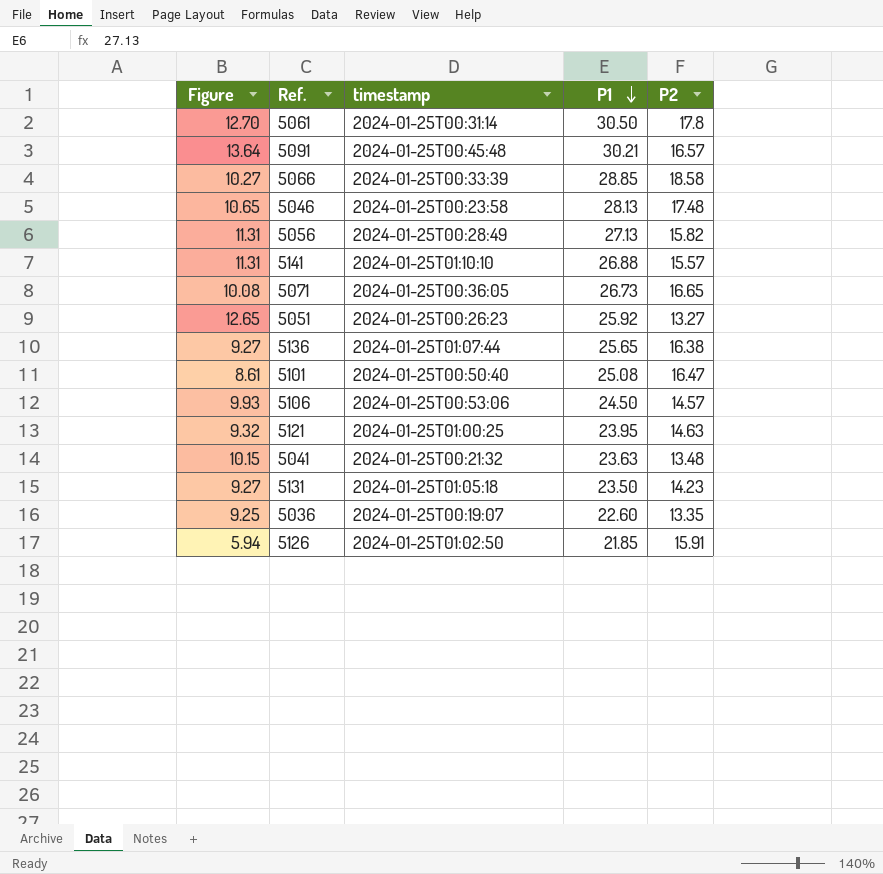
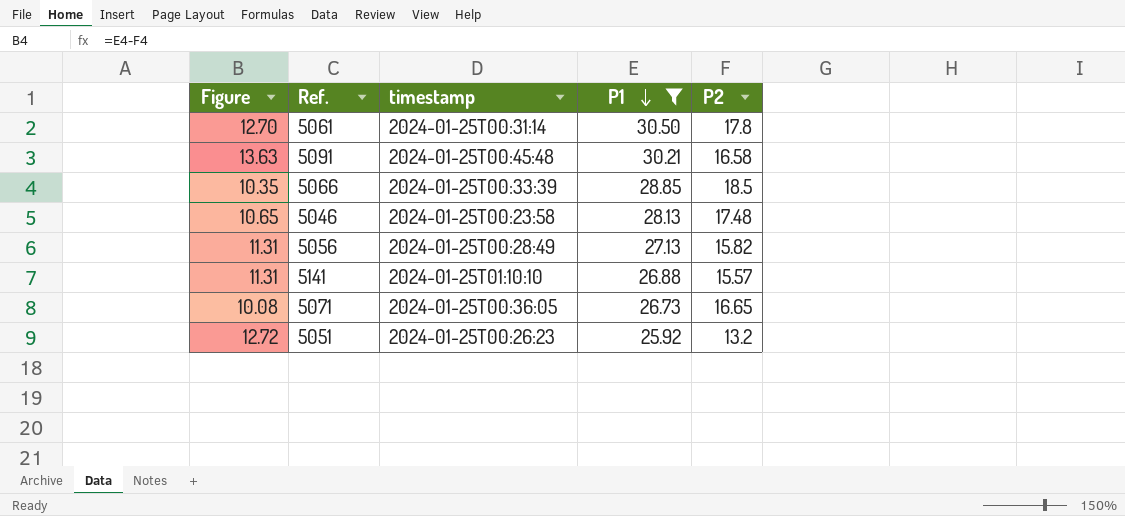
filter: none -> P1 >= 25.92
5091 | Figure: 13.64 -> 13.63
5091 | P2: 16.57 -> 16.58
5066 | Figure: 10.27 -> 10.35
5066 | P2: 18.58 -> 18.5
5051 | Figure: 12.65 -> 12.72
5051 | P2: 13.27 -> 13.2

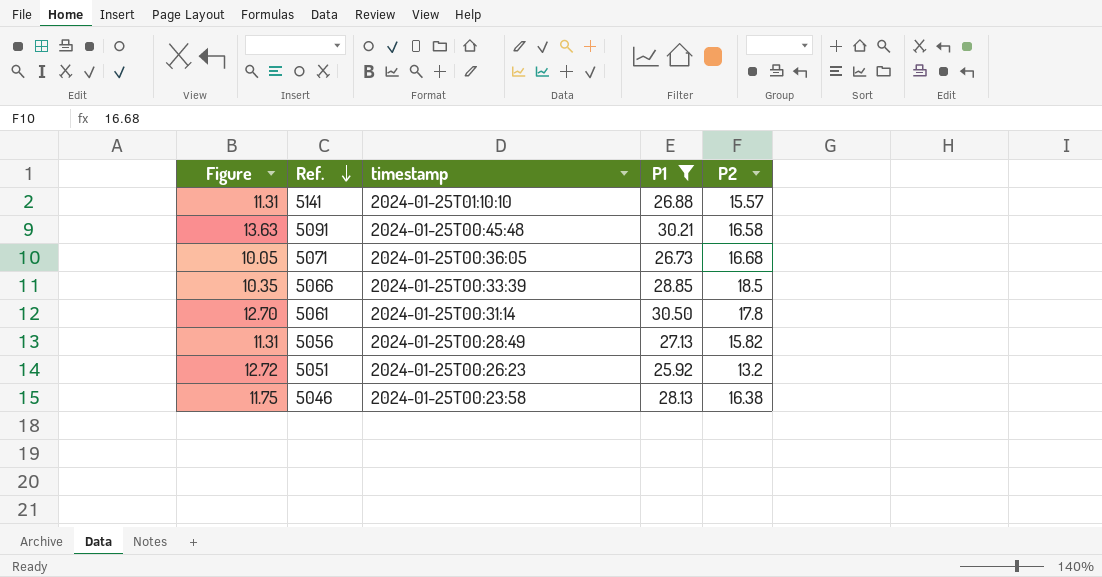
row order: P1 descending -> Ref. descending
5071 | Figure: 10.08 -> 10.05
5071 | P2: 16.65 -> 16.68
5046 | Figure: 10.65 -> 11.75
5046 | P2: 17.48 -> 16.38

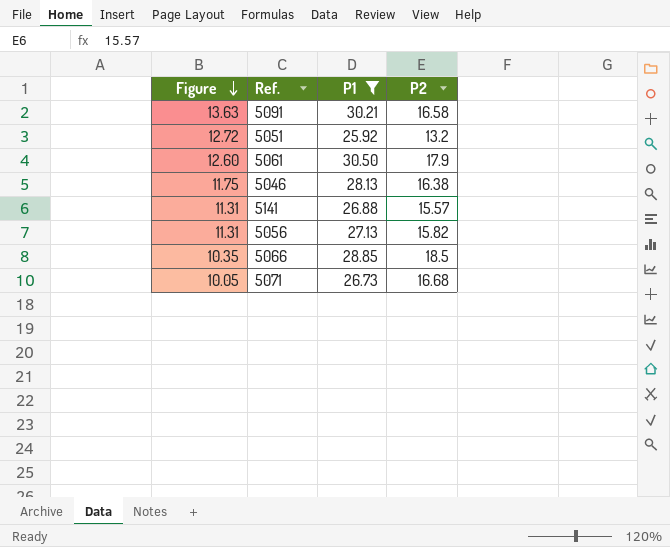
row order: Ref. descending -> Figure descending
column timestamp | position: 3 -> none
5061 | Figure: 12.70 -> 12.60
5061 | P2: 17.8 -> 17.9

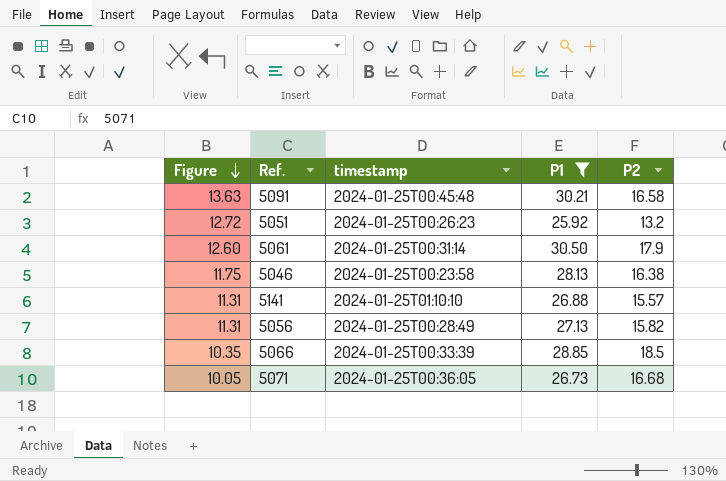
column timestamp | position: none -> 3

